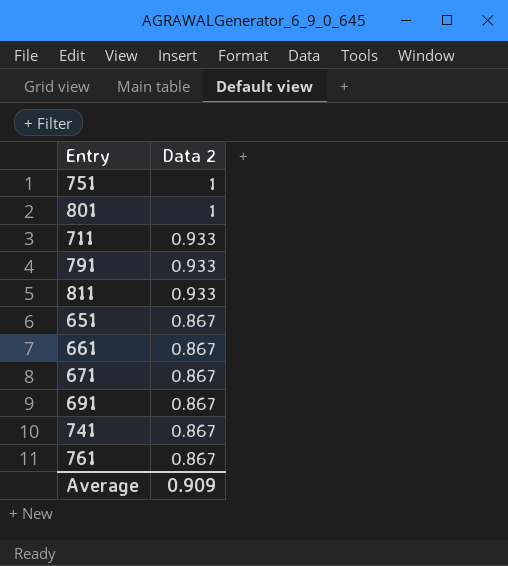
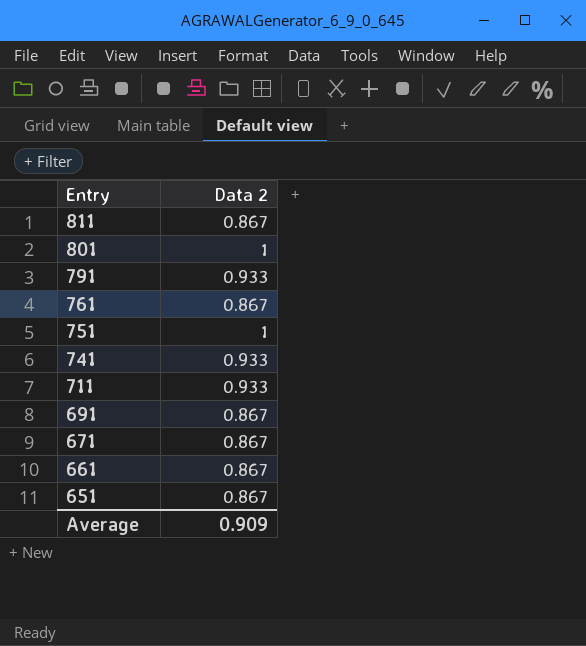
row order: Data 2 descending -> Entry descending
811 | Data 2: 0.933 -> 0.867
741 | Data 2: 0.867 -> 0.933

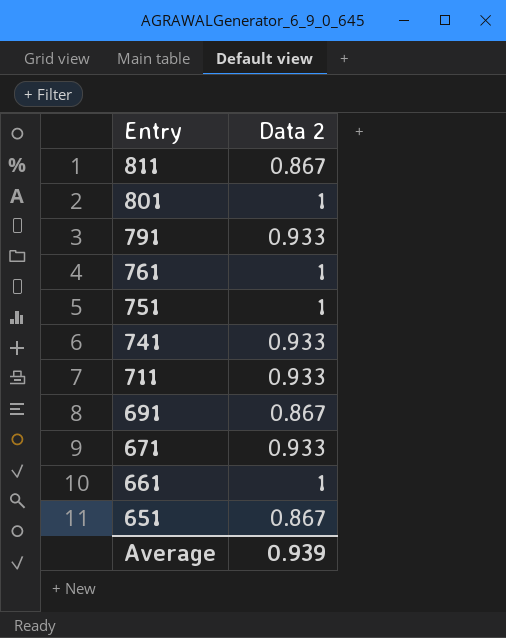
761 | Data 2: 0.867 -> 1
671 | Data 2: 0.867 -> 0.933
661 | Data 2: 0.867 -> 1
Average | Data 2: 0.909 -> 0.939

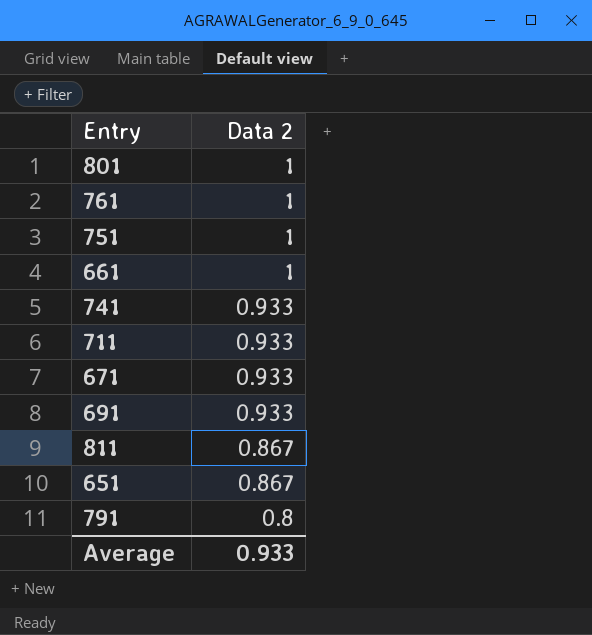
row order: Entry descending -> Data 2 descending
691 | Data 2: 0.867 -> 0.933
791 | Data 2: 0.933 -> 0.8
Average | Data 2: 0.939 -> 0.933

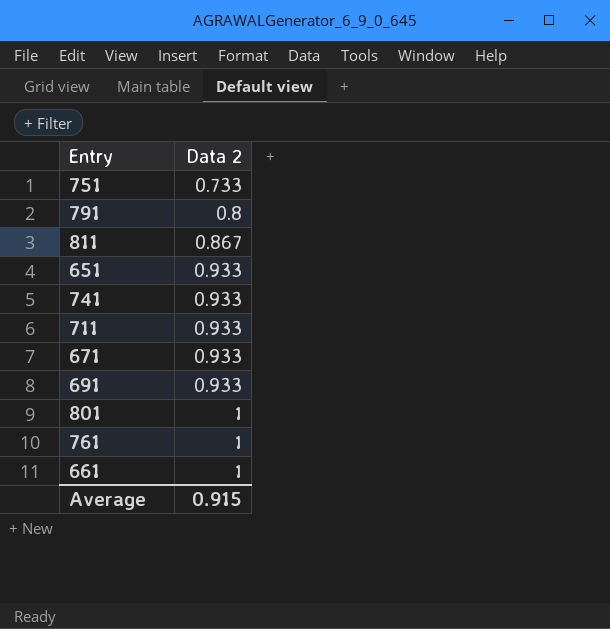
row order: Data 2 descending -> Data 2 ascending
751 | Data 2: 1 -> 0.733
651 | Data 2: 0.867 -> 0.933
Average | Data 2: 0.933 -> 0.915

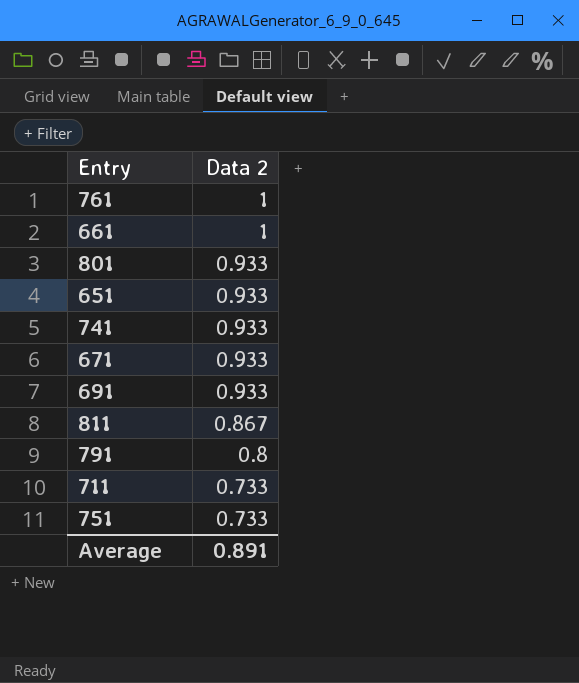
row order: Data 2 ascending -> Data 2 descending
801 | Data 2: 1 -> 0.933
711 | Data 2: 0.933 -> 0.733
Average | Data 2: 0.915 -> 0.891

